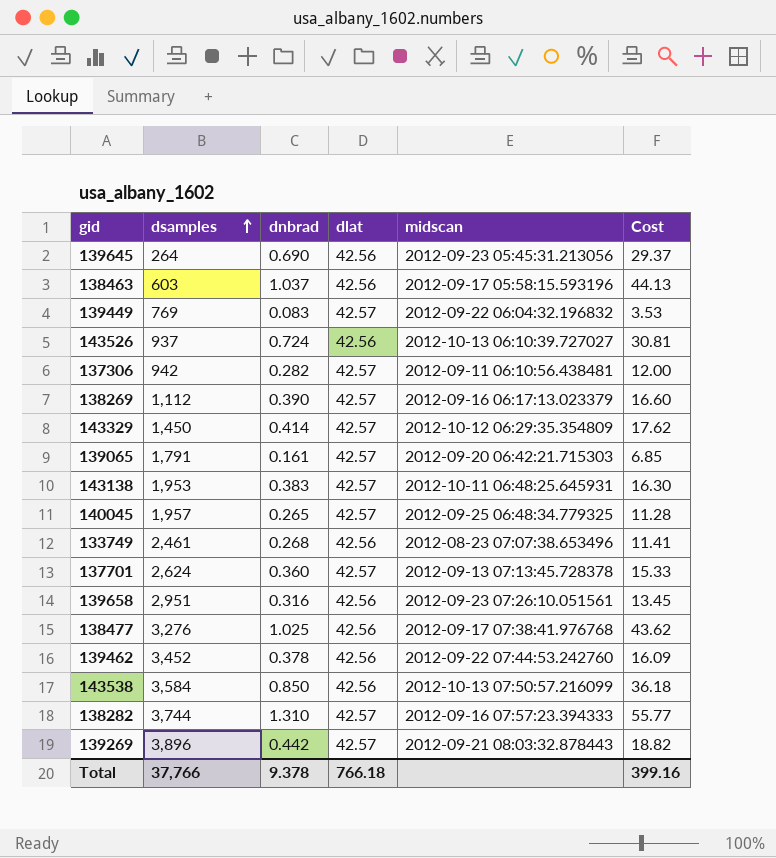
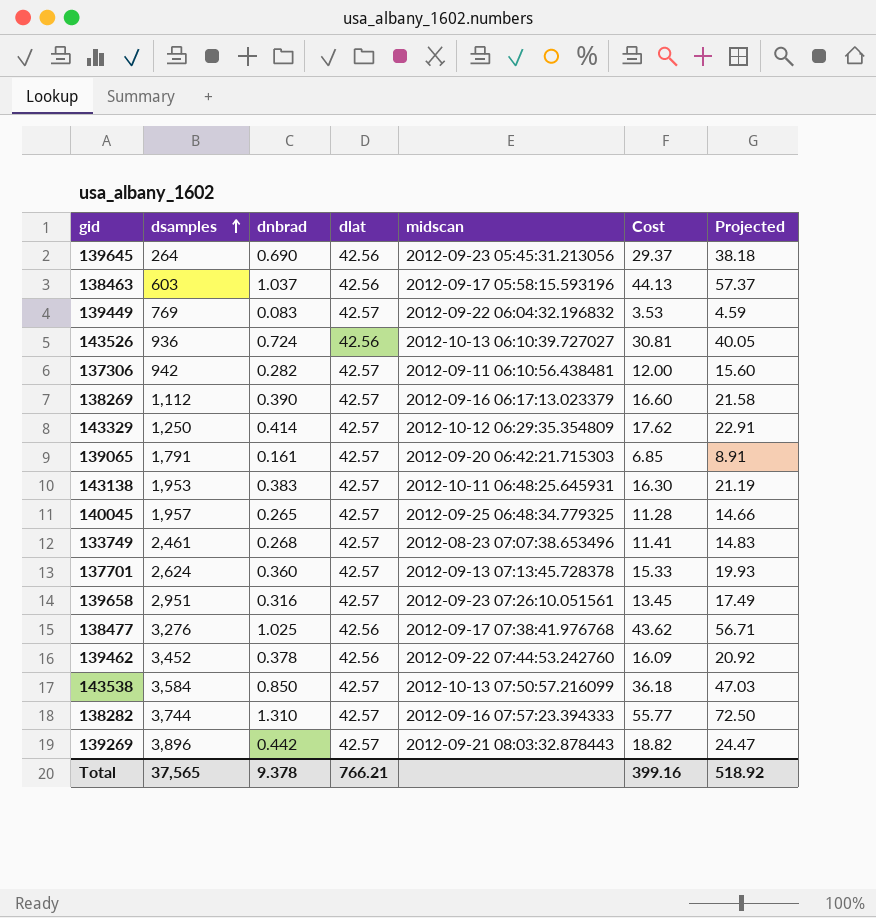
column Projected | formula: none -> [Cost] * 1.3
143526 | dsamples: 937 -> 936
143329 | dsamples: 1,450 -> 1,250
133749 | dlat: 42.56 -> 42.57
139658 | dlat: 42.56 -> 42.57
143538 | dlat: 42.56 -> 42.57
Total | dsamples: 37,766 -> 37,565
Total | dlat: 766.18 -> 766.21

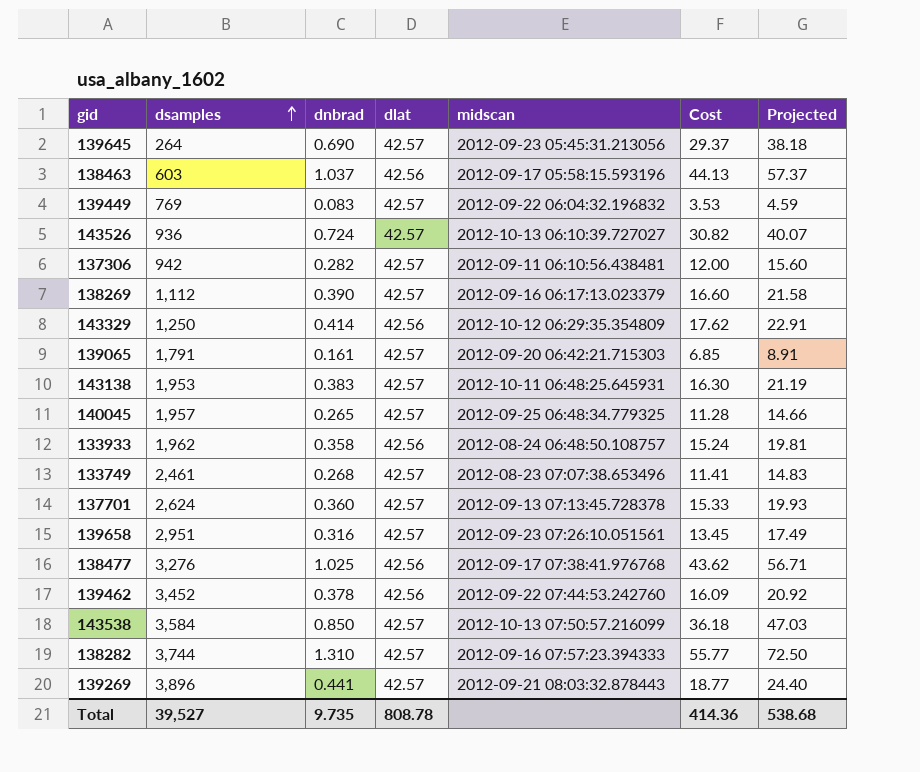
139645 | dlat: 42.56 -> 42.57
143526 | dlat: 42.56 -> 42.57
143526 | Cost: 30.81 -> 30.82
143526 | Projected: 40.05 -> 40.07
143329 | dlat: 42.57 -> 42.56
row 133933: none -> 1,962 | 0.358 | 42.56 | 2012-08-24 06:48:50.108757 | 15.24 | 19.81
139269 | dnbrad: 0.442 -> 0.441
139269 | Cost: 18.82 -> 18.77
139269 | Projected: 24.47 -> 24.40
Total | dsamples: 37,565 -> 39,527
Total | dnbrad: 9.378 -> 9.735
Total | dlat: 766.21 -> 808.78
Total | Cost: 399.16 -> 414.36
Total | Projected: 518.92 -> 538.68

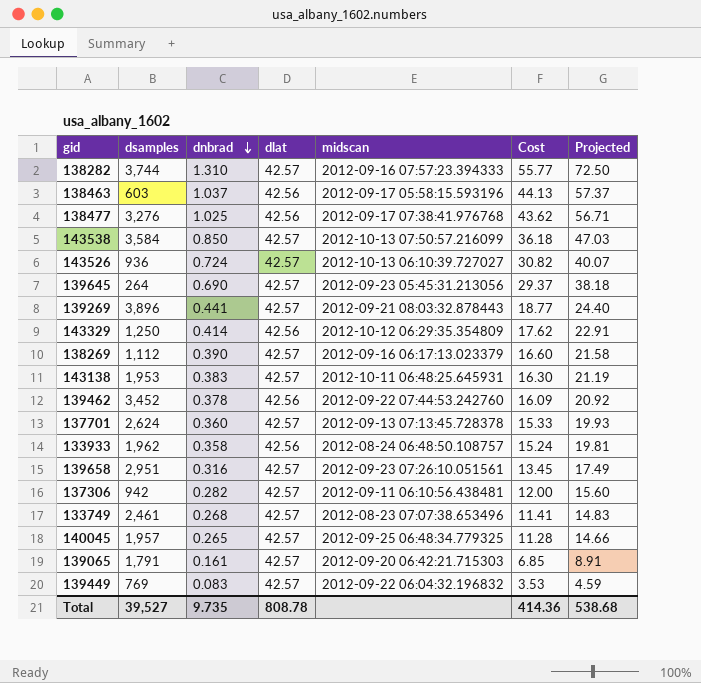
row order: dsamples ascending -> dnbrad descending

